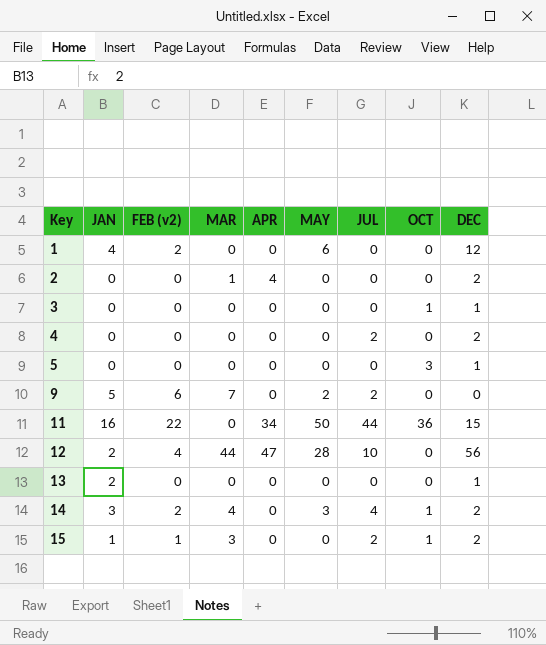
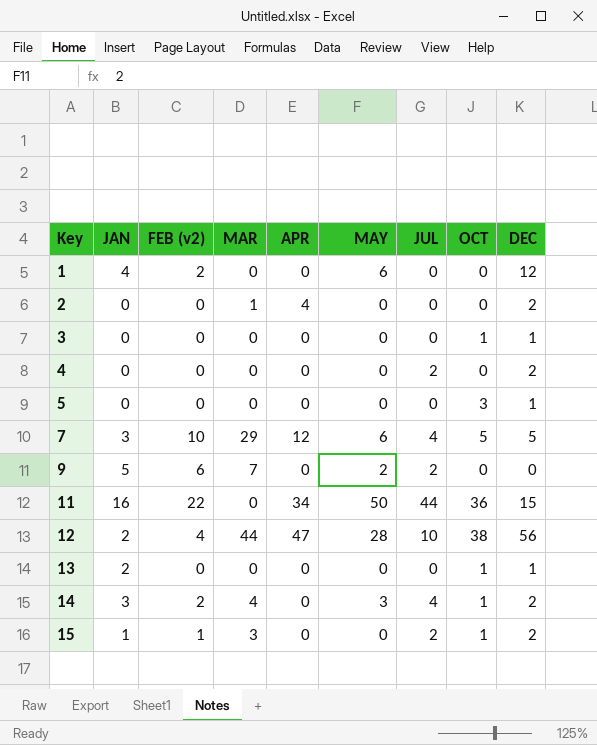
row 7: none -> 3 | 10 | 29 | 12 | 6 | 4 | 5 | 5
12 | OCT: 0 -> 38
13 | OCT: 0 -> 1

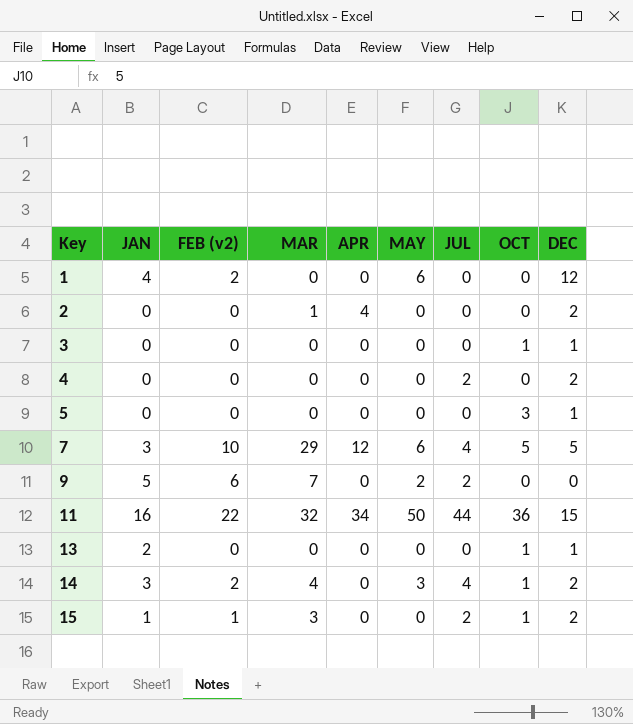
row 12: 2 | 4 | 44 | 47 | 28 | 10 | 38 | 56 -> none
11 | MAR: 0 -> 32

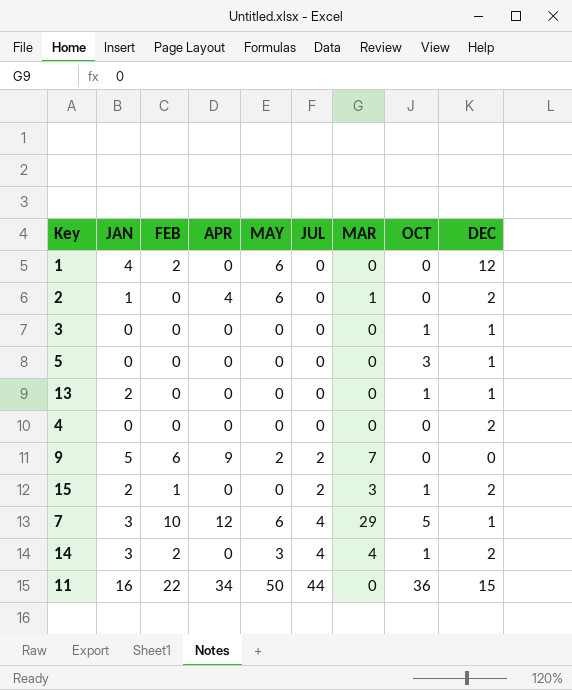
row order: Key ascending -> JUL ascending
column name: FEB (v2) -> FEB
column MAR | position: 4 -> 7
2 | JAN: 0 -> 1
2 | MAY: 0 -> 6
4 | JUL: 2 -> 0
9 | APR: 0 -> 9
15 | JAN: 1 -> 2
7 | DEC: 5 -> 1
11 | MAR: 32 -> 0

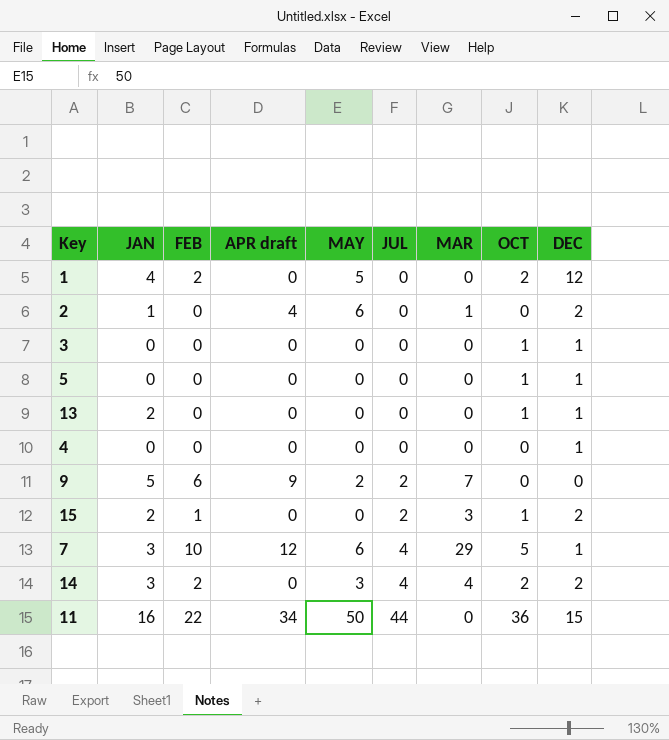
column name: APR -> APR draft
1 | MAY: 6 -> 5
1 | OCT: 0 -> 2
5 | OCT: 3 -> 1
4 | DEC: 2 -> 1
14 | OCT: 1 -> 2

